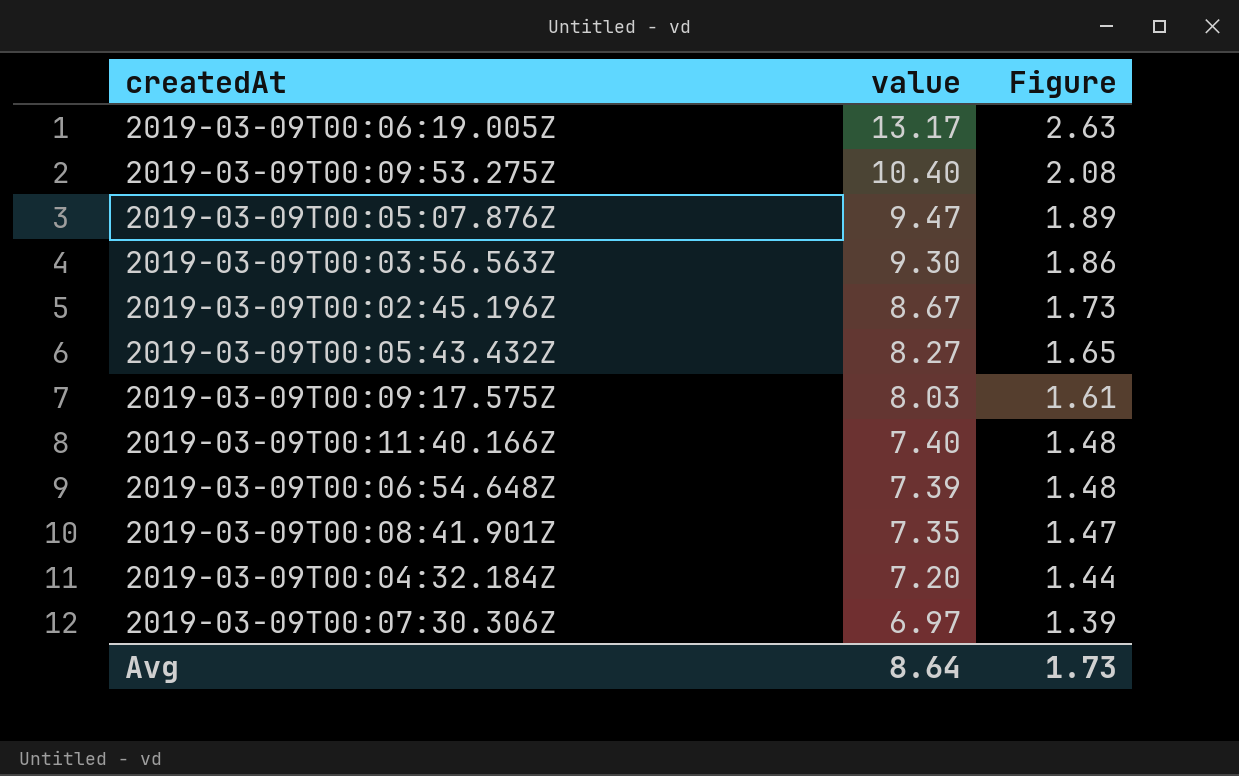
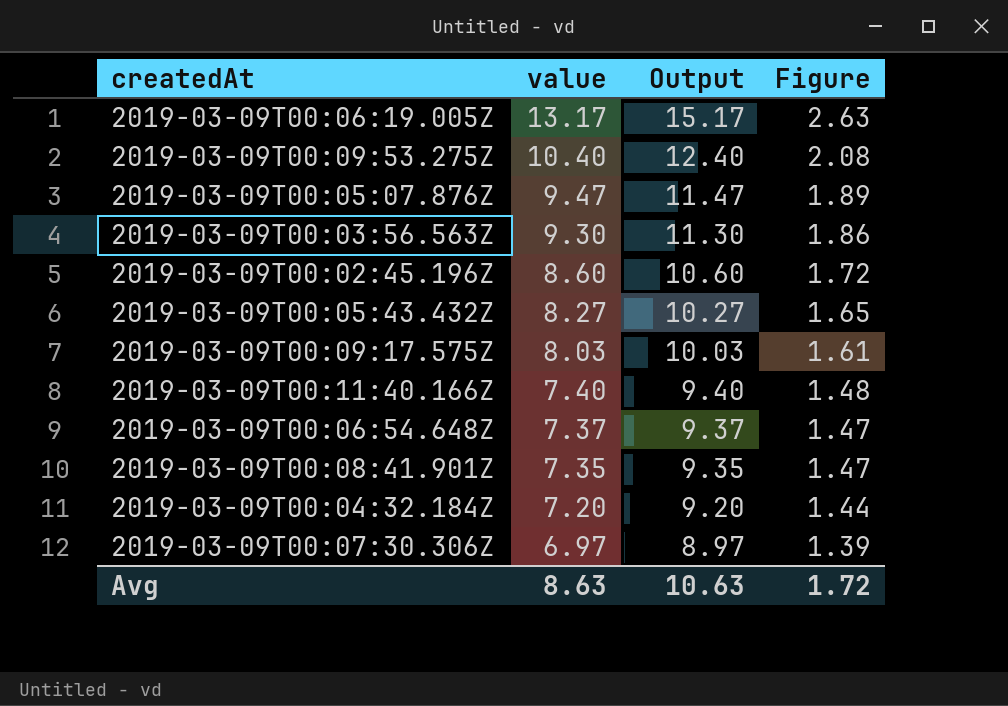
column Output | formula: none -> [value] + 2
2019-03-09T00:02:45.196Z | value: 8.67 -> 8.60
2019-03-09T00:02:45.196Z | Figure: 1.73 -> 1.72
2019-03-09T00:06:54.648Z | value: 7.39 -> 7.37
2019-03-09T00:06:54.648Z | Figure: 1.48 -> 1.47
Avg | value: 8.64 -> 8.63
Avg | Figure: 1.73 -> 1.72

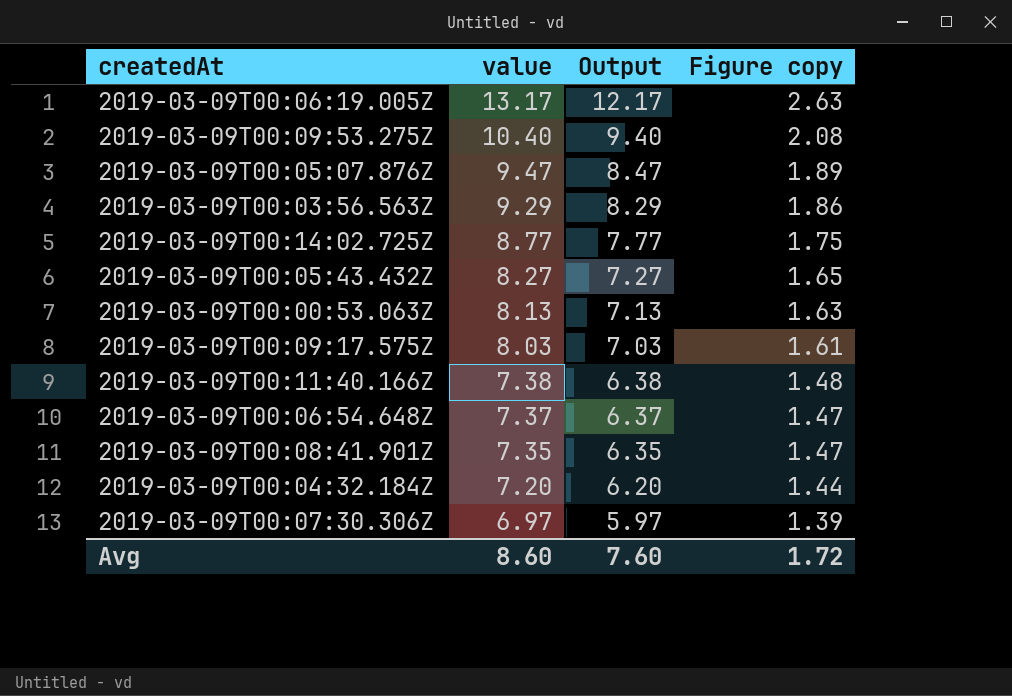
column Output | formula: [value] + 2 -> [value] - 1
column name: Figure -> Figure copy
row 2019-03-09T00:02:45.196Z: 8.60 | 10.60 | 1.72 -> none
2019-03-09T00:03:56.563Z | value: 9.30 -> 9.29
row 2019-03-09T00:14:02.725Z: none -> 8.77 | 7.77 | 1.75
row 2019-03-09T00:00:53.063Z: none -> 8.13 | 7.13 | 1.63
2019-03-09T00:11:40.166Z | value: 7.40 -> 7.38
Avg | value: 8.63 -> 8.60
Avg | Output: 10.63 -> 7.60

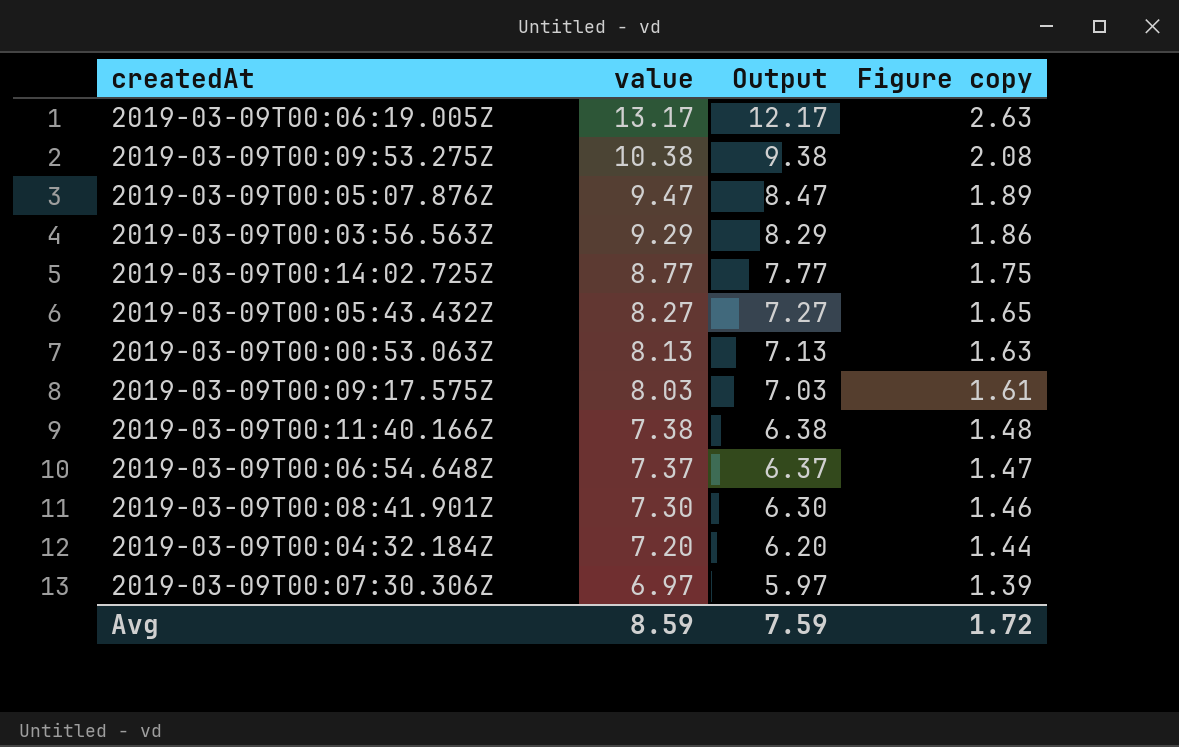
2019-03-09T00:09:53.275Z | value: 10.40 -> 10.38
2019-03-09T00:09:53.275Z | Output: 9.40 -> 9.38
2019-03-09T00:08:41.901Z | value: 7.35 -> 7.30
2019-03-09T00:08:41.901Z | Output: 6.35 -> 6.30
2019-03-09T00:08:41.901Z | Figure copy: 1.47 -> 1.46
Avg | value: 8.60 -> 8.59
Avg | Output: 7.60 -> 7.59

